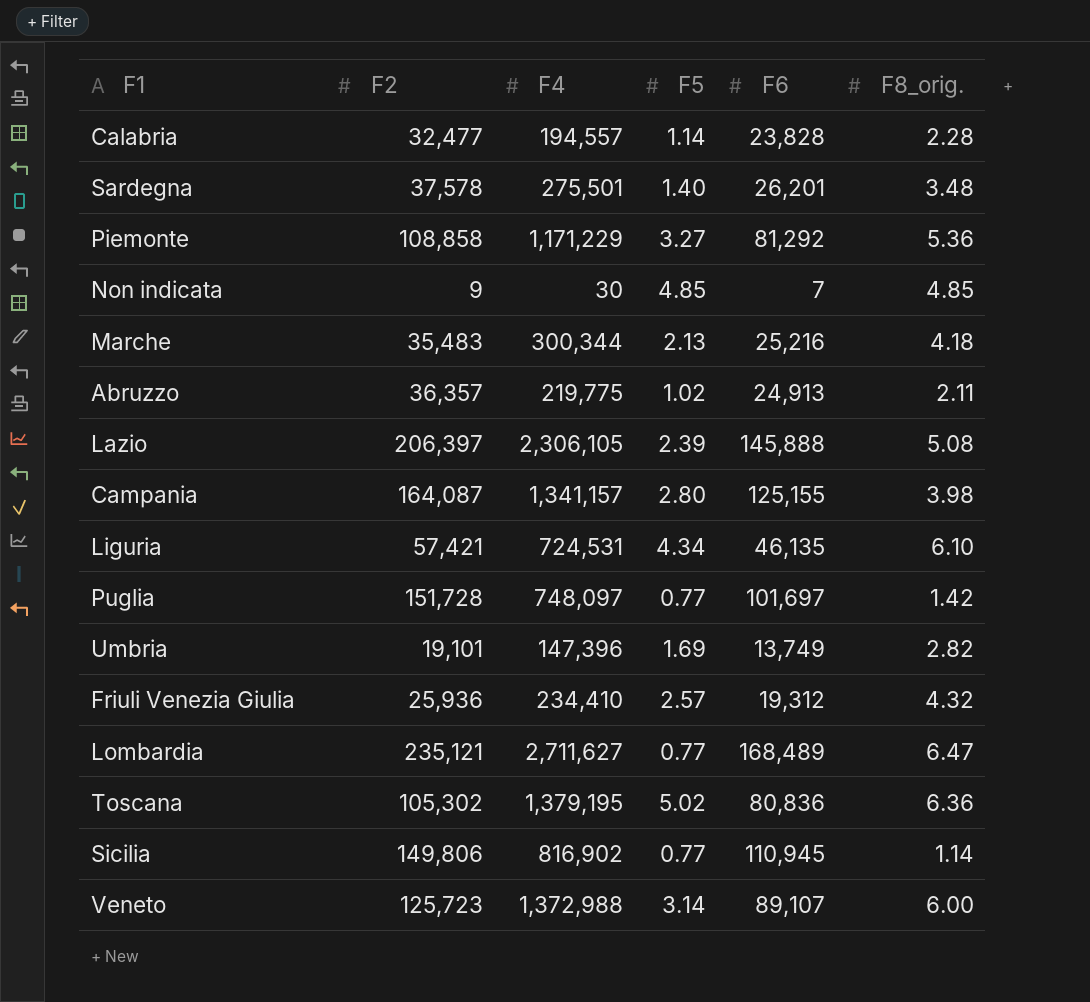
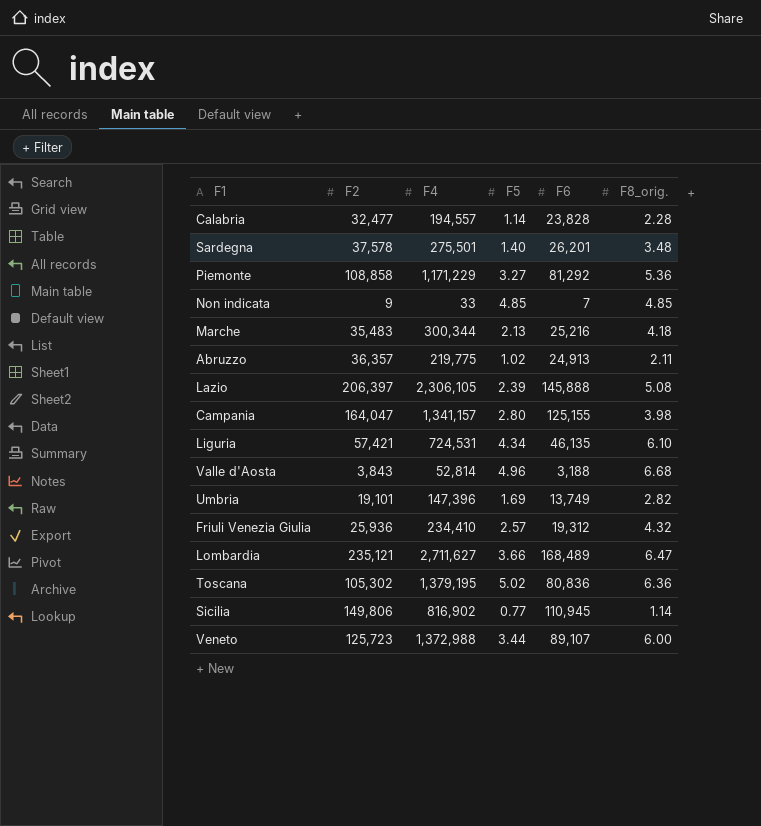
row Puglia: 151,728 | 748,097 | 0.77 | 101,697 | 1.42 -> none
Non indicata | F4: 30 -> 33
Campania | F2: 164,087 -> 164,047
row Valle d'Aosta: none -> 3,843 | 52,814 | 4.96 | 3,188 | 6.68
Lombardia | F5: 0.77 -> 3.66
Veneto | F5: 3.14 -> 3.44

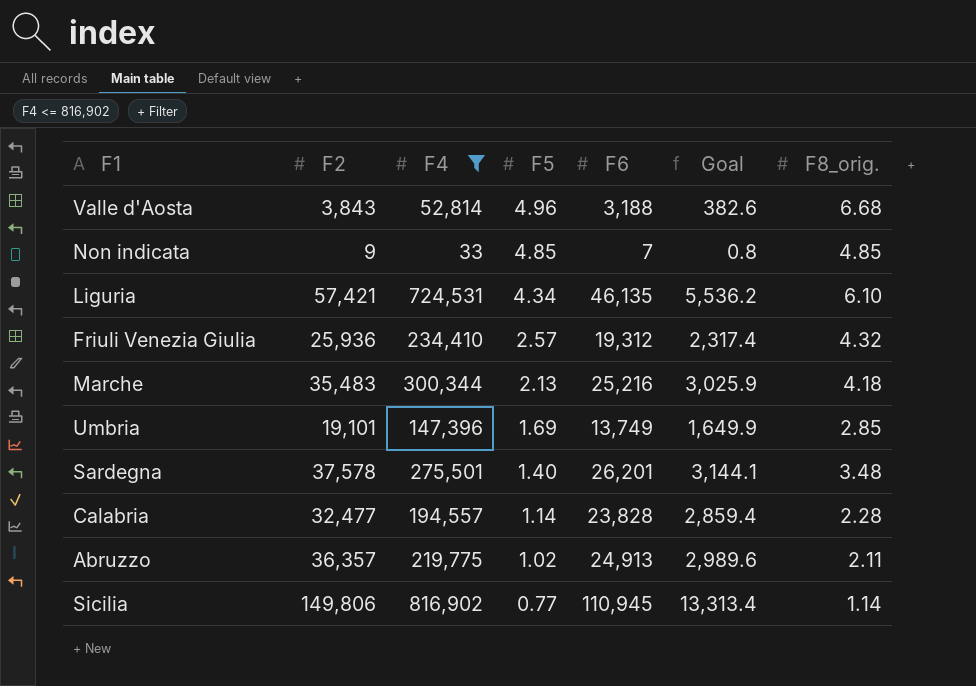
filter: none -> F4 <= 816,902
row order: none -> F5 descending
column Goal | formula: none -> [F6] * 0.12
Umbria | F8_orig.: 2.82 -> 2.85

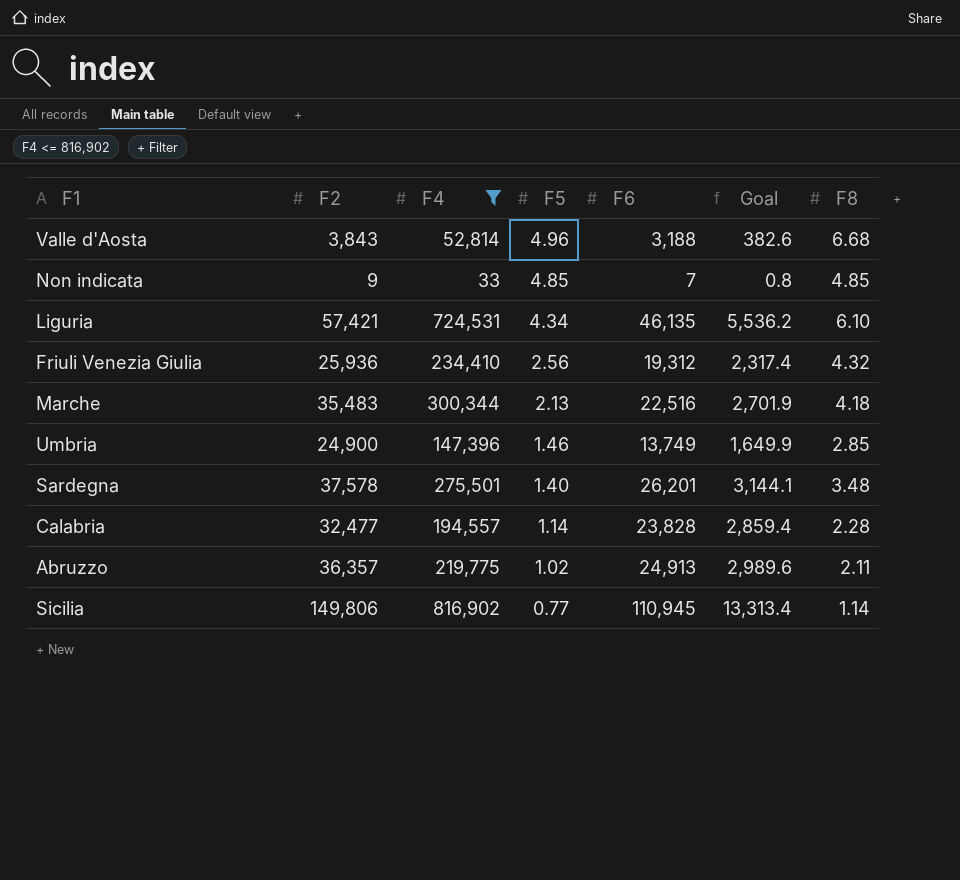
column name: F8_orig. -> F8
Friuli Venezia Giulia | F5: 2.57 -> 2.56
Marche | F6: 25,216 -> 22,516
Marche | Goal: 3,025.9 -> 2,701.9
Umbria | F2: 19,101 -> 24,900
Umbria | F5: 1.69 -> 1.46

